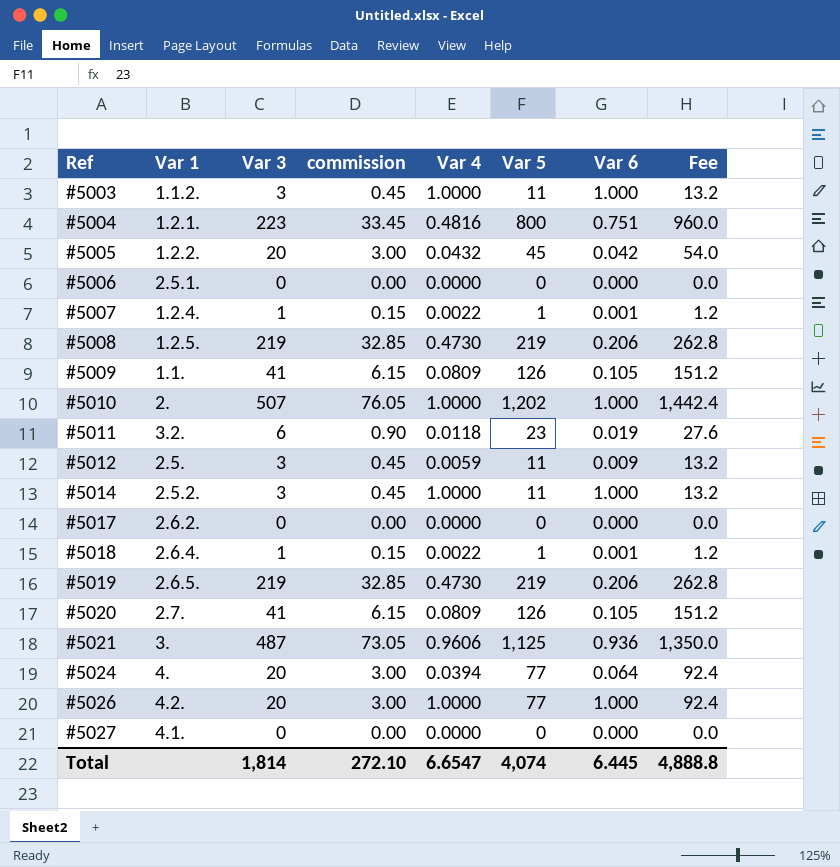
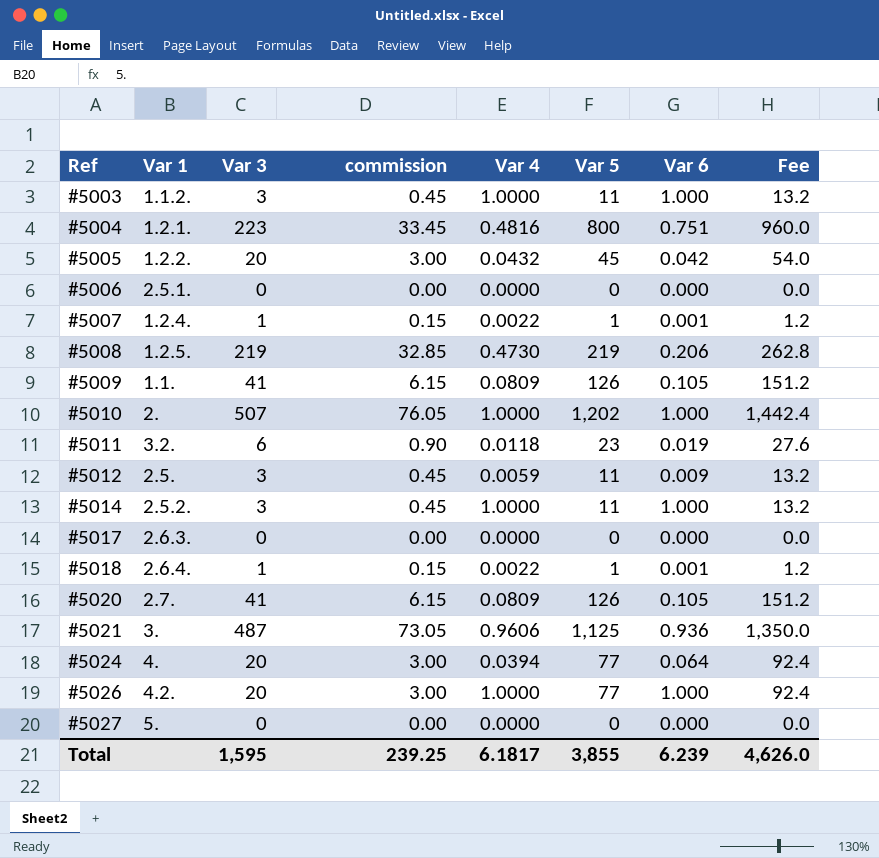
row #5019: 2.6.5. | 219 | 32.85 | 0.4730 | 219 | 0.206 | 262.8 -> none
#5017 | Var 1: 2.6.2. -> 2.6.3.
#5027 | Var 1: 4.1. -> 5.
Total | Var 3: 1,814 -> 1,595
Total | commission: 272.10 -> 239.25
Total | Var 4: 6.6547 -> 6.1817
Total | Var 5: 4,074 -> 3,855
Total | Var 6: 6.445 -> 6.239
Total | Fee: 4,888.8 -> 4,626.0

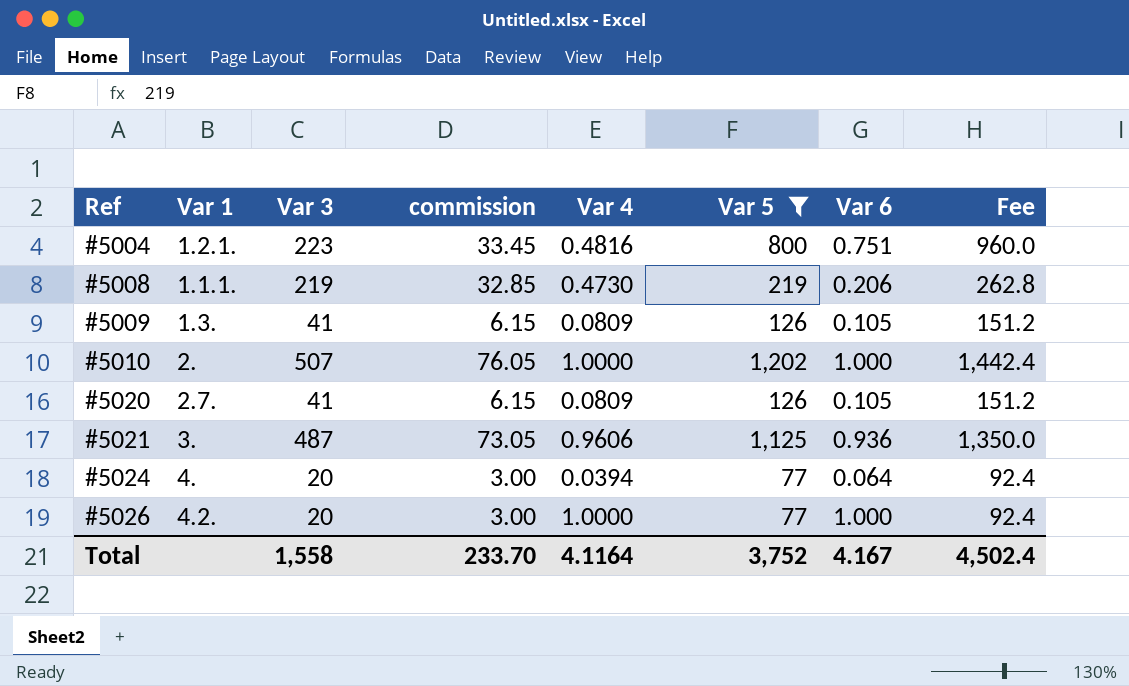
filter: none -> Var 5 >= 77
#5008 | Var 1: 1.2.5. -> 1.1.1.
#5009 | Var 1: 1.1. -> 1.3.
Total | Var 3: 1,595 -> 1,558
Total | commission: 239.25 -> 233.70
Total | Var 4: 6.1817 -> 4.1164
Total | Var 5: 3,855 -> 3,752
Total | Var 6: 6.239 -> 4.167
Total | Fee: 4,626.0 -> 4,502.4

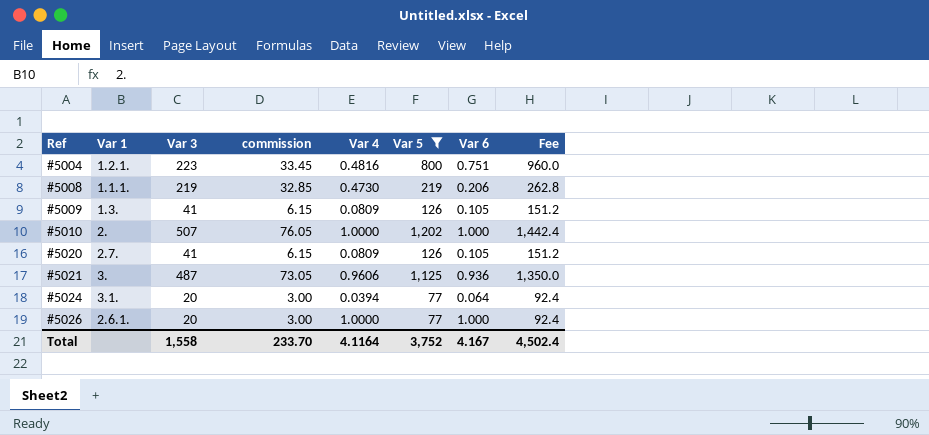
#5024 | Var 1: 4. -> 3.1.
#5026 | Var 1: 4.2. -> 2.6.1.

